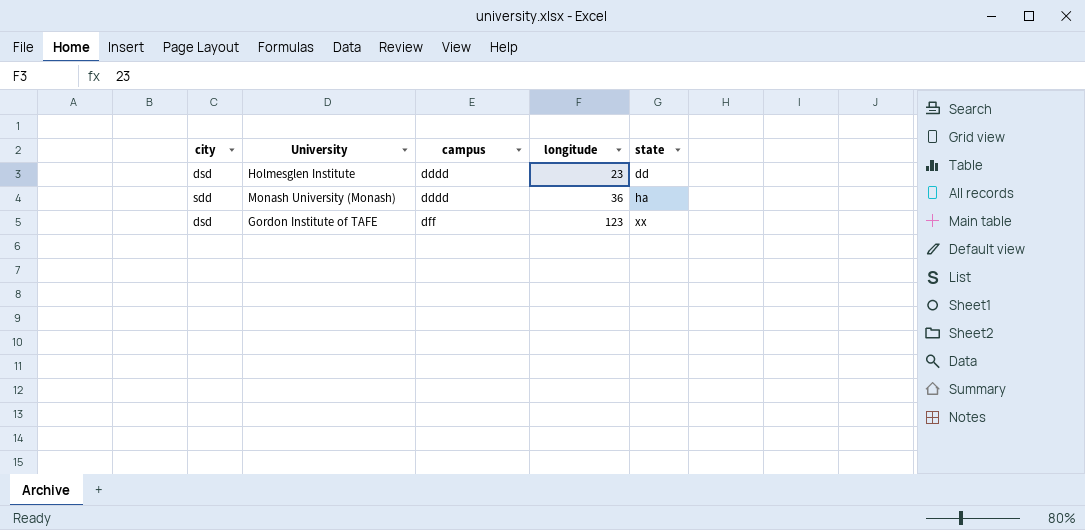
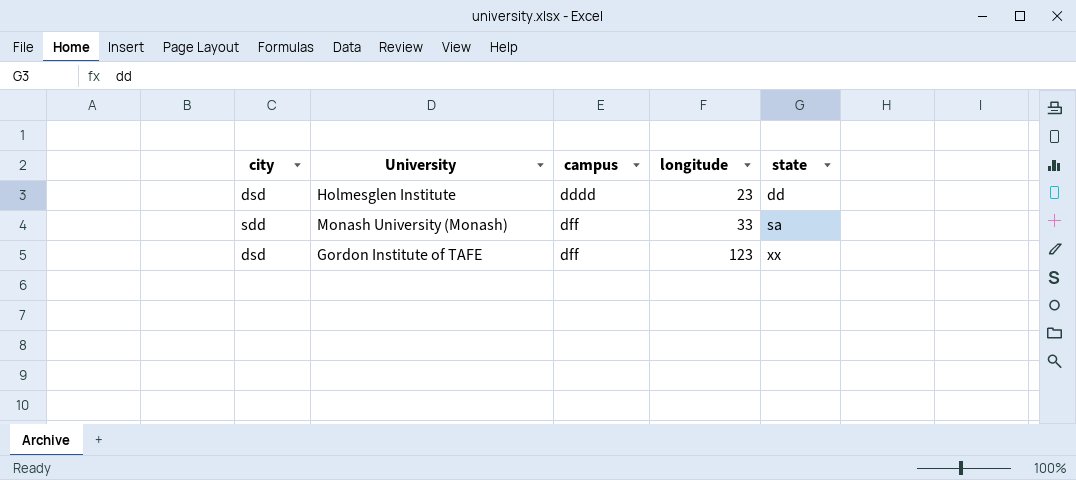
Monash University (Monash) | campus: dddd -> dff
Monash University (Monash) | longitude: 36 -> 33
Monash University (Monash) | state: ha -> sa

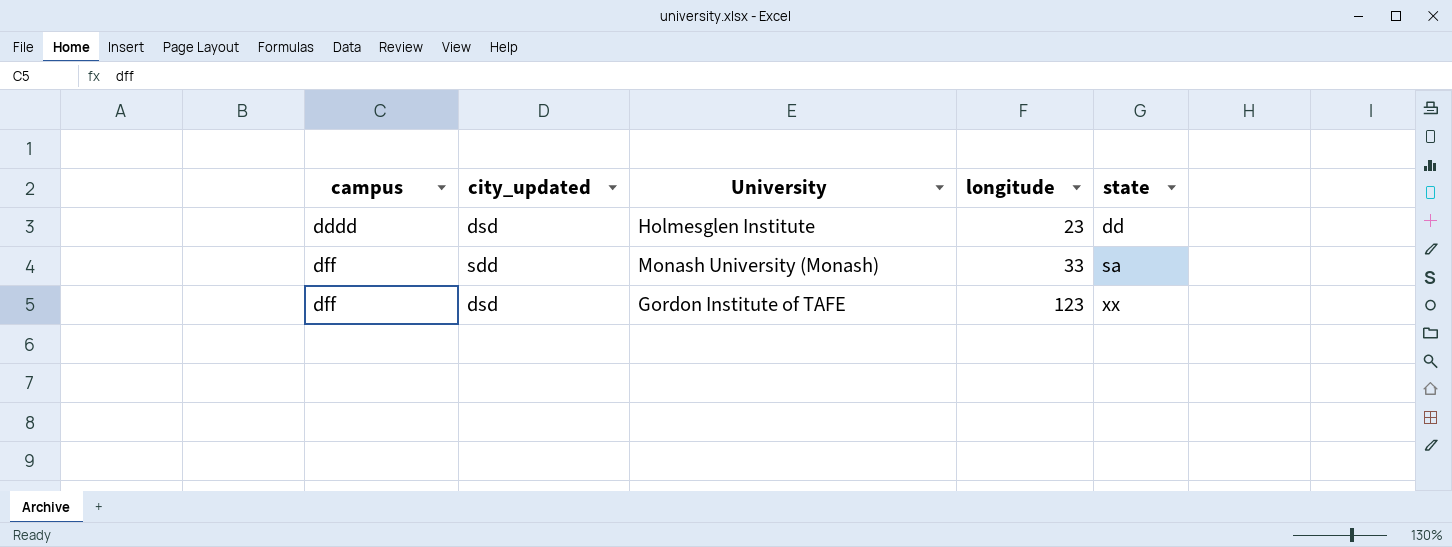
column campus | position: 3 -> 1
column name: city -> city_updated

